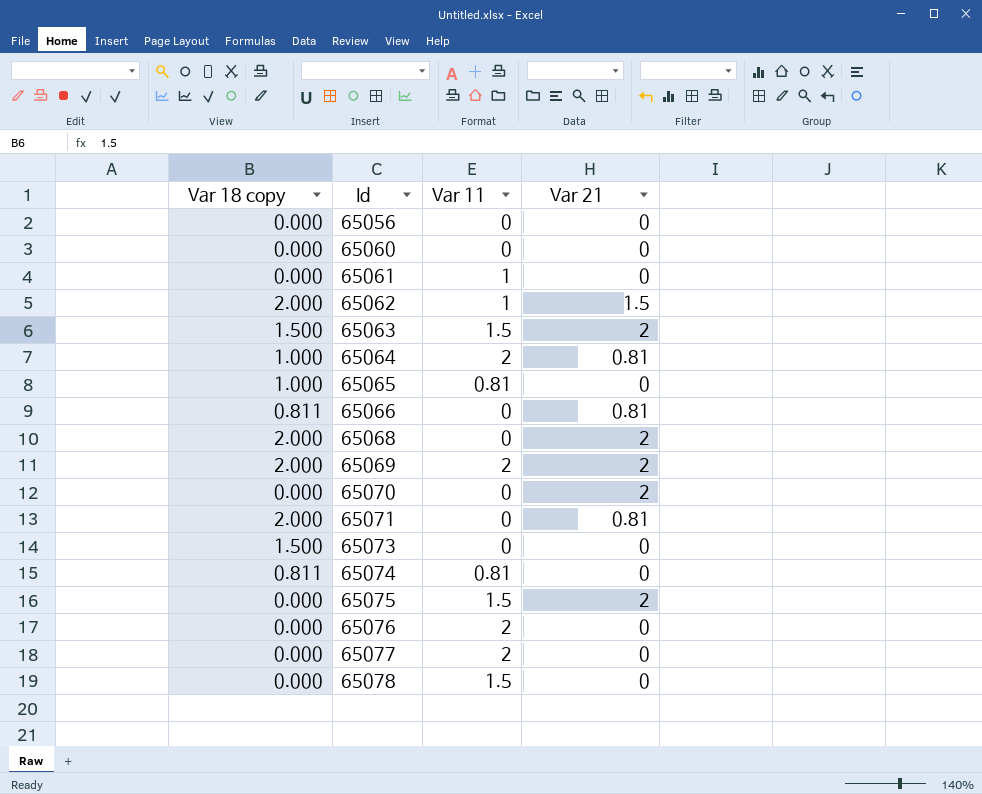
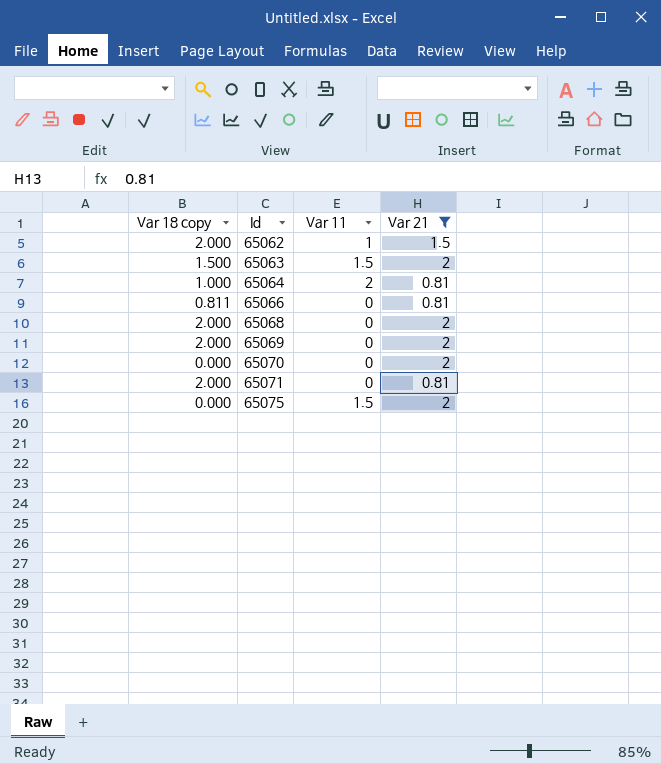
filter: none -> Var 21 != 0
65069 | Var 11: 2 -> 0

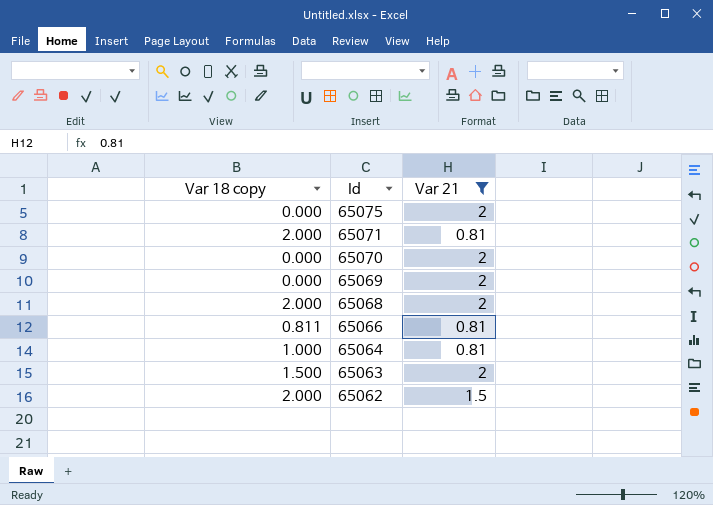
row order: Id ascending -> Id descending
column Var 11 | position: 3 -> none
65069 | Var 18 copy: 2.000 -> 0.000

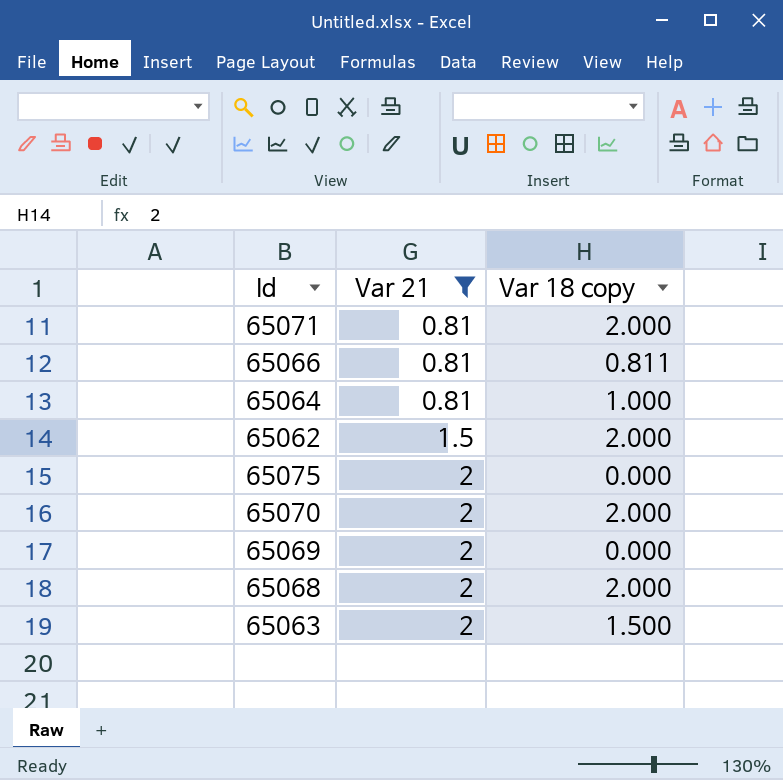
row order: Id descending -> Var 21 ascending
column Var 18 copy | position: 1 -> 3
65070 | Var 18 copy: 0.000 -> 2.000

